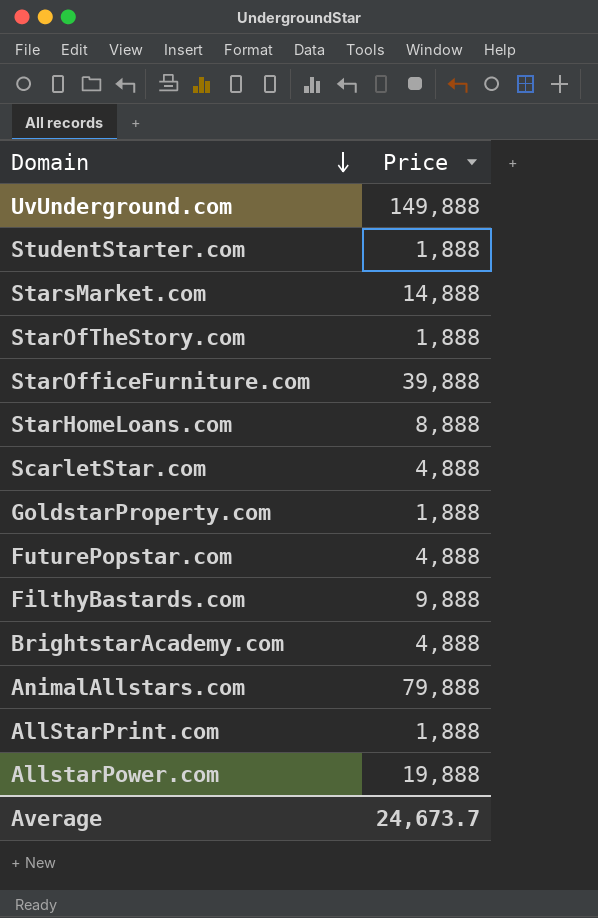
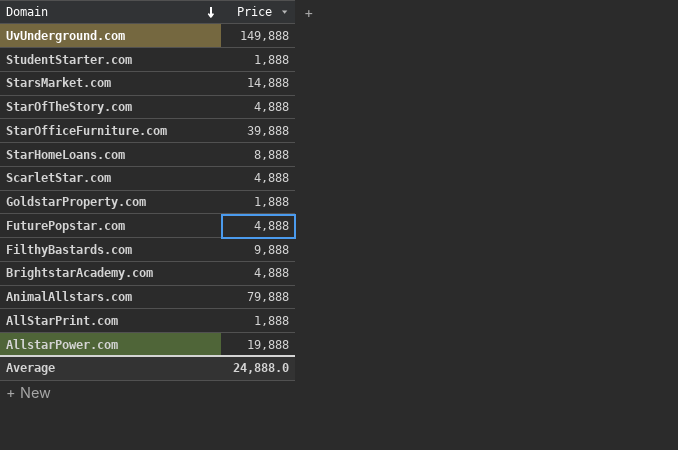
StarOfTheStory.com | Price: 1,888 -> 4,888
Average | Price: 24,673.7 -> 24,888.0

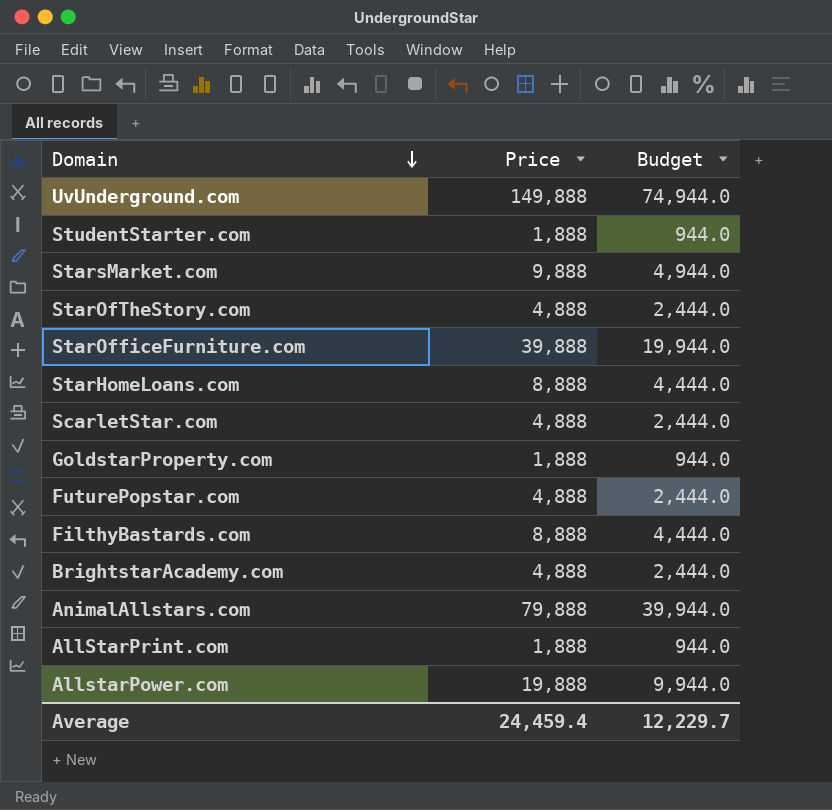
column Budget | formula: none -> [Price] * 0.5
StarsMarket.com | Price: 14,888 -> 9,888
FilthyBastards.com | Price: 9,888 -> 8,888
Average | Price: 24,888.0 -> 24,459.4

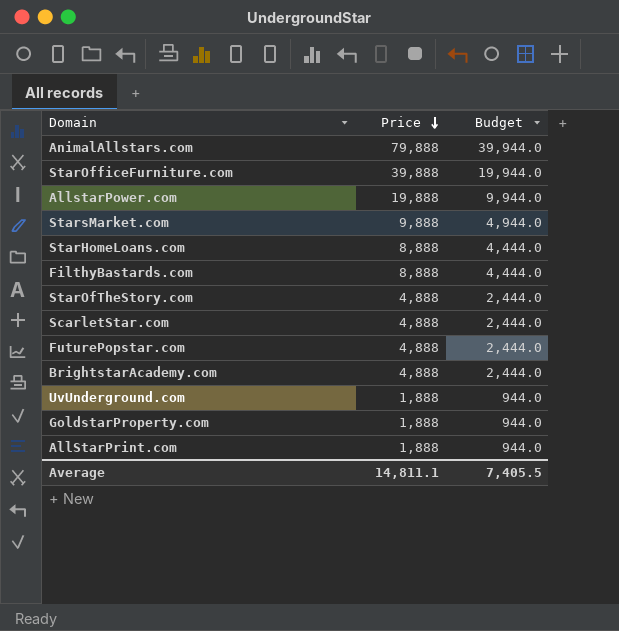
row order: Domain descending -> Price descending
row StudentStarter.com: 1,888 | 944.0 -> none
UvUnderground.com | Price: 149,888 -> 1,888
UvUnderground.com | Budget: 74,944.0 -> 944.0
Average | Price: 24,459.4 -> 14,811.1
Average | Budget: 12,229.7 -> 7,405.5

